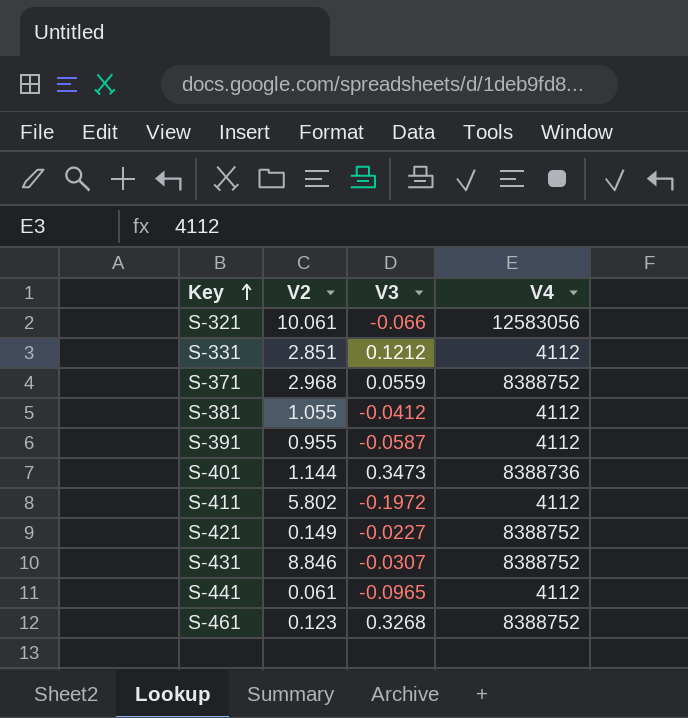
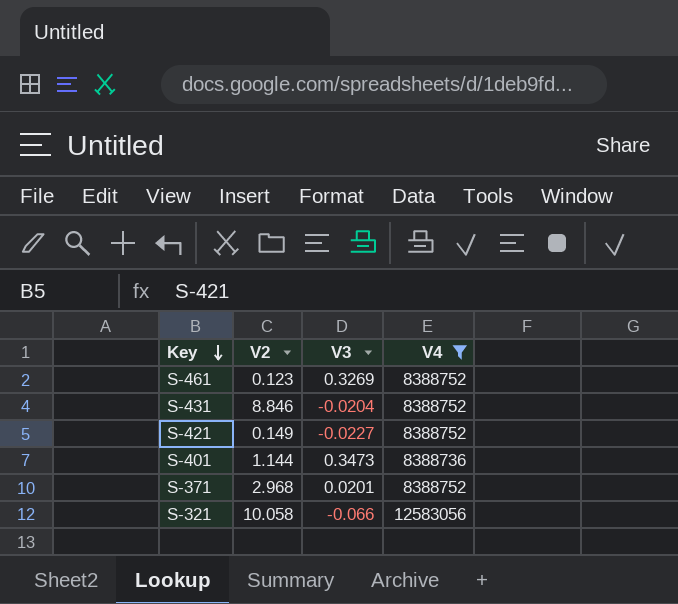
filter: none -> V4 != 4112
row order: Key ascending -> Key descending
S-461 | V3: 0.3268 -> 0.3269
S-431 | V3: -0.0307 -> -0.0204
S-371 | V3: 0.0559 -> 0.0201
S-321 | V2: 10.061 -> 10.058

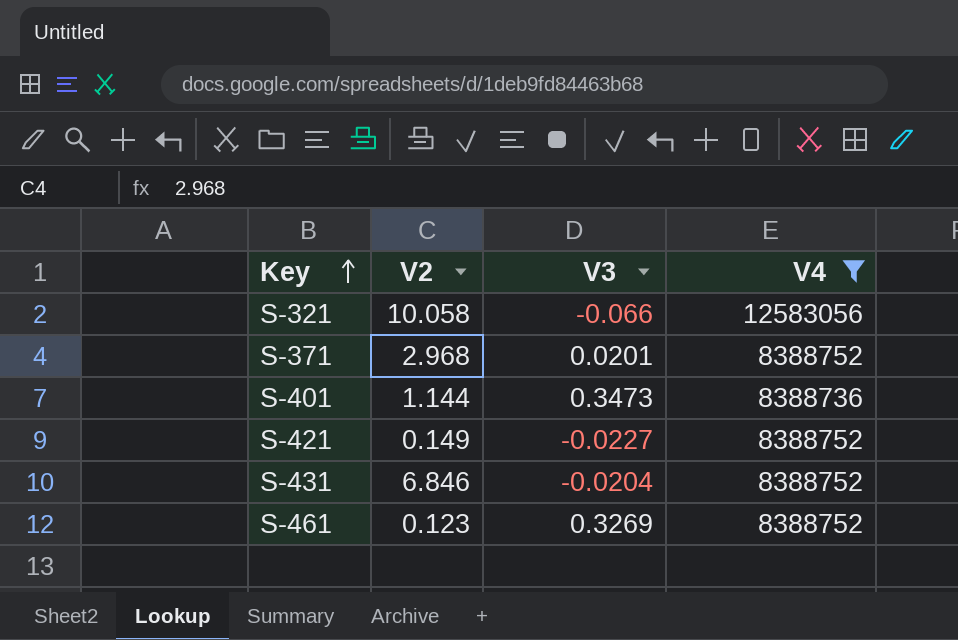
row order: Key descending -> Key ascending
S-431 | V2: 8.846 -> 6.846

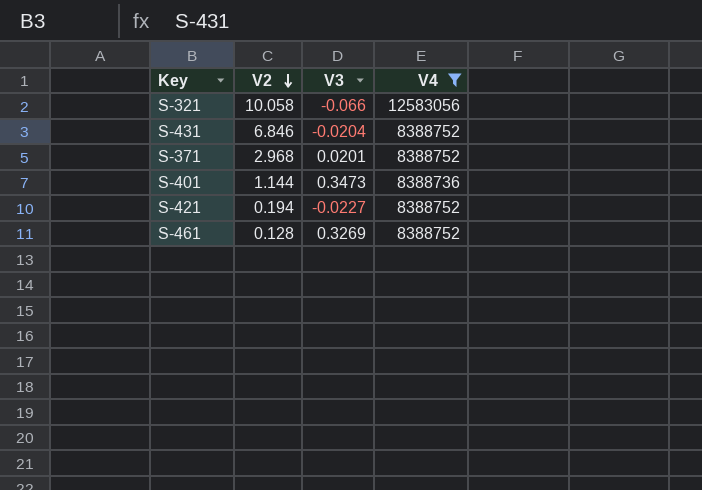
row order: Key ascending -> V2 descending
S-421 | V2: 0.149 -> 0.194
S-461 | V2: 0.123 -> 0.128

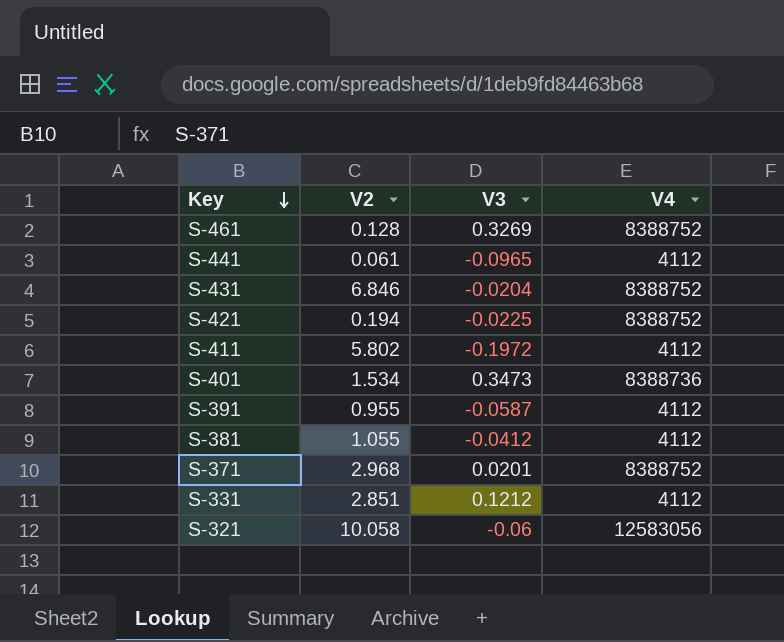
filter: V4 != 4112 -> none
row order: V2 descending -> Key descending
S-421 | V3: -0.0227 -> -0.0225
S-401 | V2: 1.144 -> 1.534
S-321 | V3: -0.066 -> -0.06

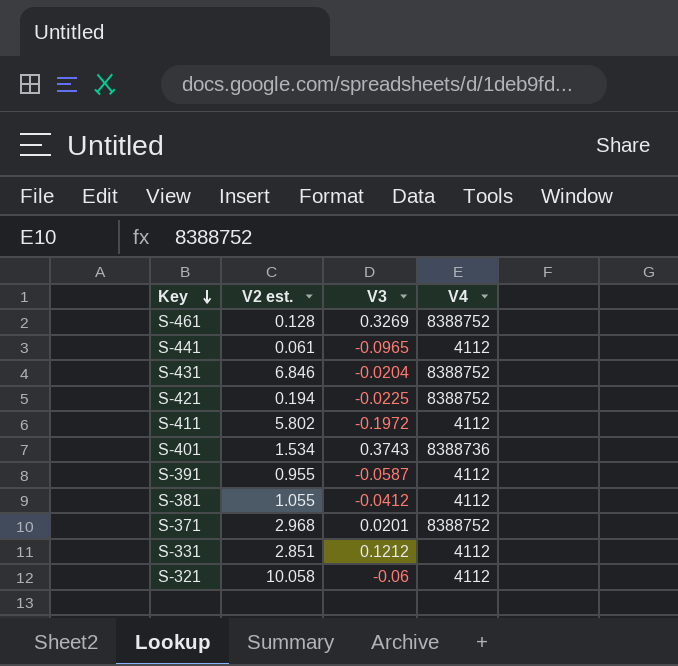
column name: V2 -> V2 est.
S-401 | V3: 0.3473 -> 0.3743
S-321 | V4: 12583056 -> 4112

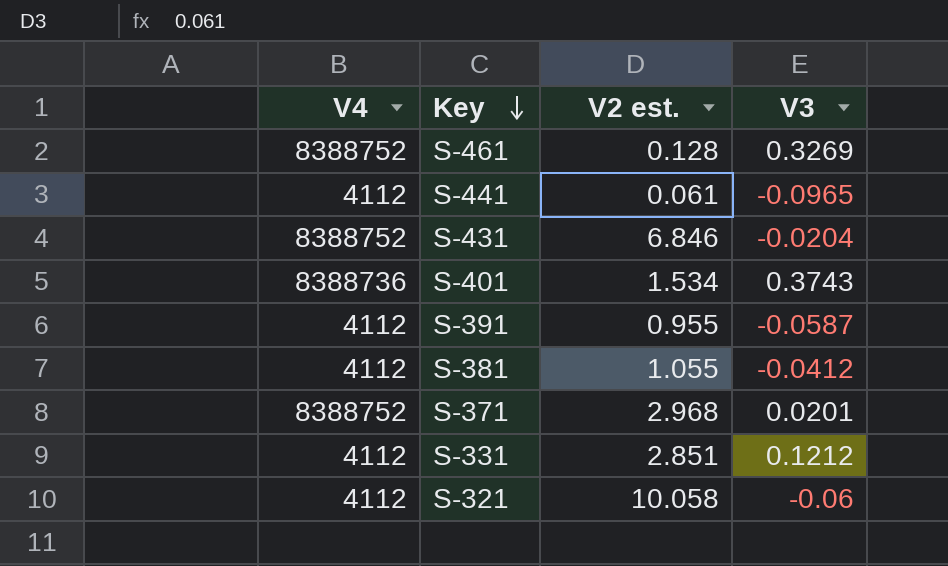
column V4 | position: 4 -> 1
row S-421: 0.194 | -0.0225 | 8388752 -> none
row S-411: 5.802 | -0.1972 | 4112 -> none

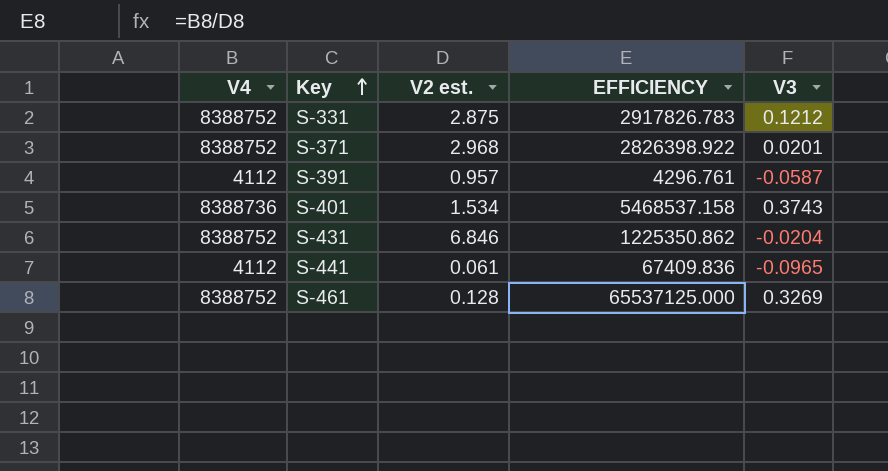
row order: Key descending -> Key ascending
column EFFICIENCY | formula: none -> [V4] / [V2 est.]
row S-381: 4112 | 1.055 | -0.0412 -> none
row S-321: 4112 | 10.058 | -0.06 -> none
S-331 | V4: 4112 -> 8388752
S-331 | V2 est.: 2.851 -> 2.875
S-391 | V2 est.: 0.955 -> 0.957

